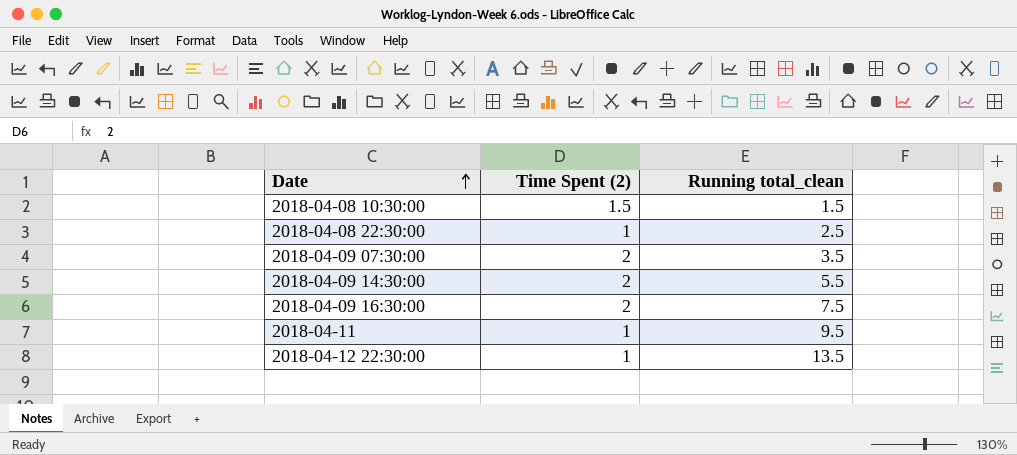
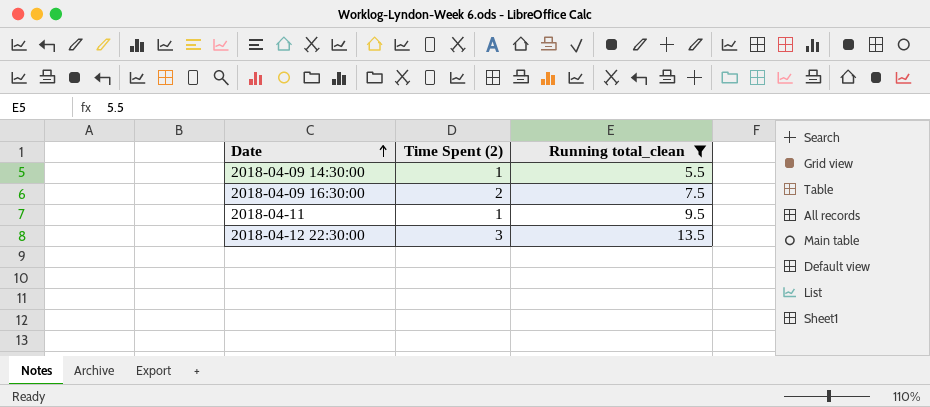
filter: none -> Running total_clean >= 5.5
2018-04-09 14:30:00 | Time Spent (2): 2 -> 1
2018-04-12 22:30:00 | Time Spent (2): 1 -> 3

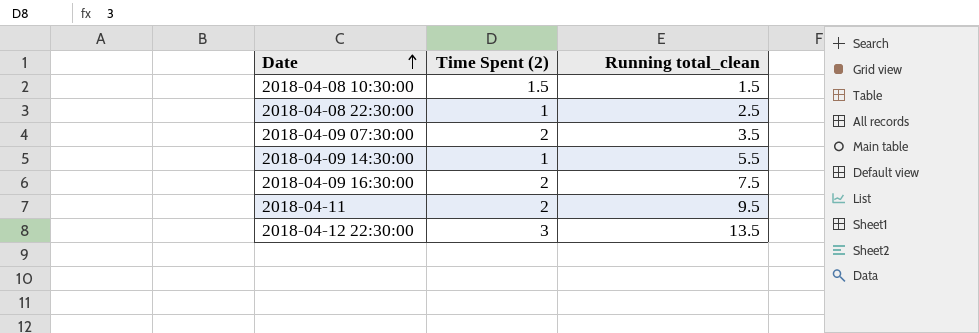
filter: Running total_clean >= 5.5 -> none
2018-04-11 | Time Spent (2): 1 -> 2

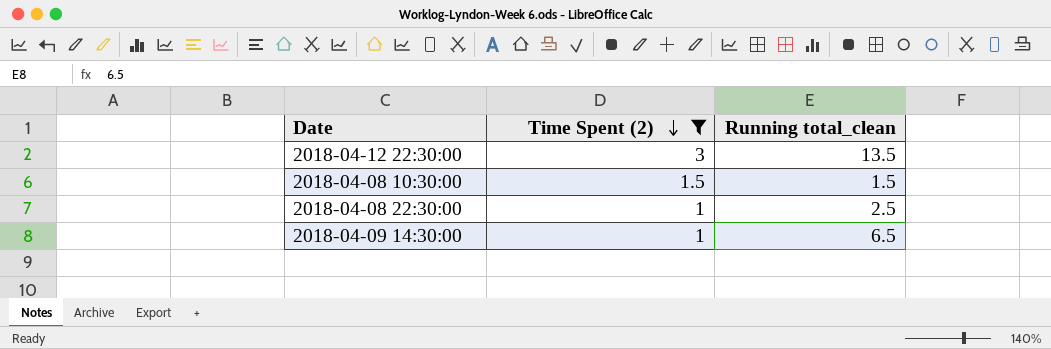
filter: none -> Time Spent (2) != 2
row order: Date ascending -> Time Spent (2) descending
2018-04-09 14:30:00 | Running total_clean: 5.5 -> 6.5

